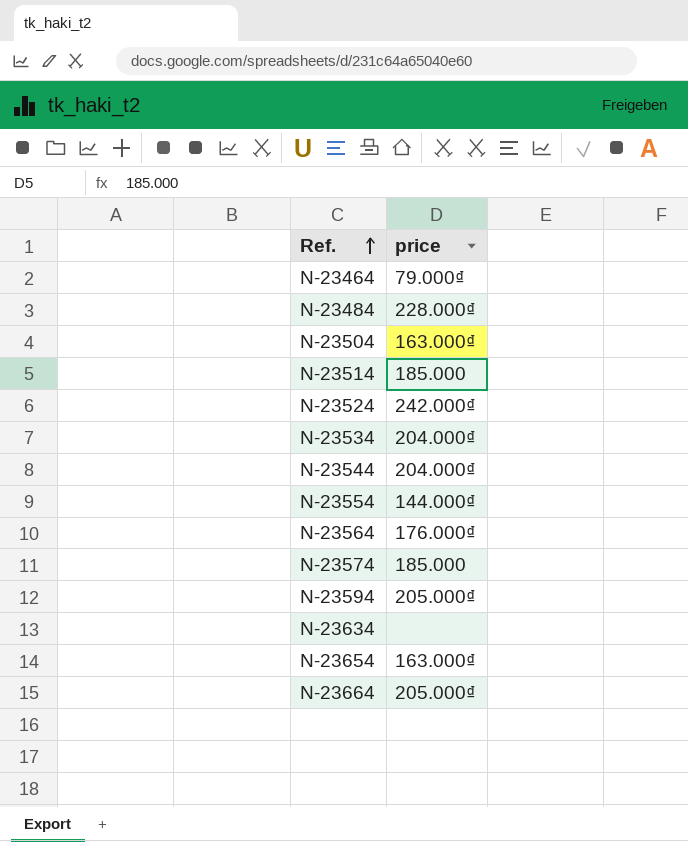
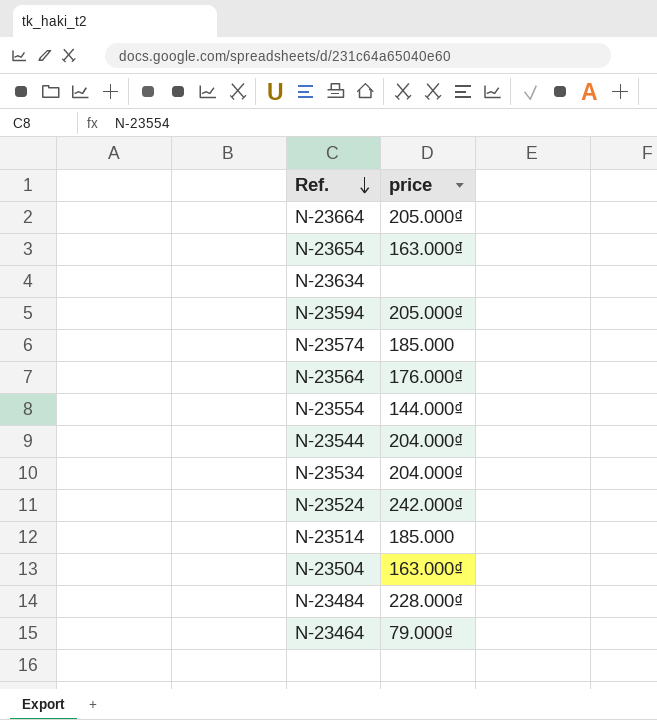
row order: Ref. ascending -> Ref. descending

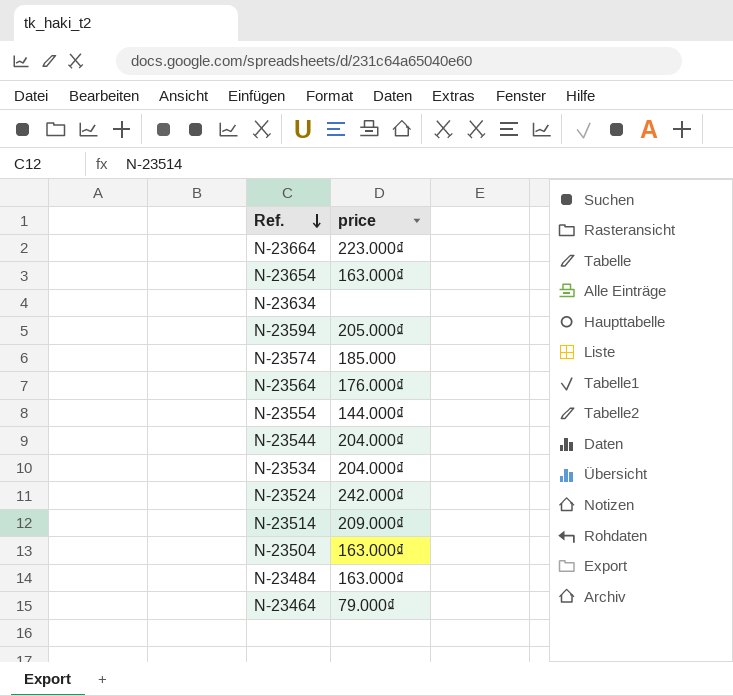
N-23664 | price: 205.000₫ -> 223.000₫
N-23514 | price: 185.000 -> 209.000₫
N-23484 | price: 228.000₫ -> 163.000₫

